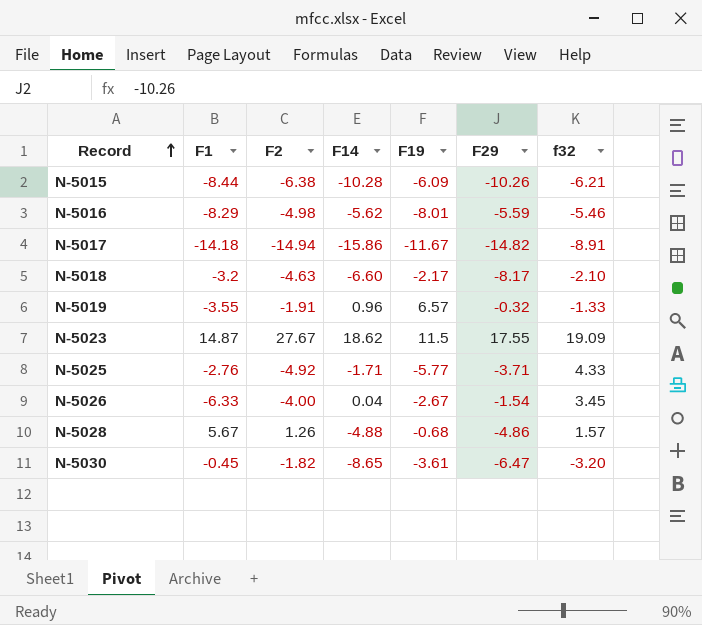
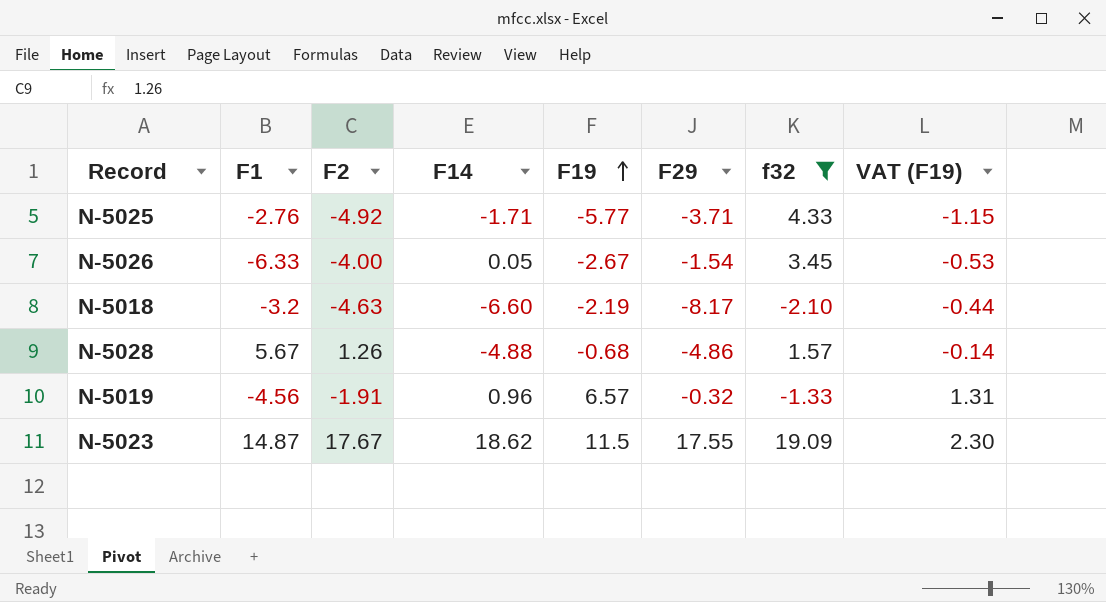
filter: none -> f32 >= -2.10
row order: Record ascending -> F19 ascending
column VAT (F19) | formula: none -> [F19] * 0.2
N-5026 | F14: 0.04 -> 0.05
N-5018 | F19: -2.17 -> -2.19
N-5019 | F1: -3.55 -> -4.56
N-5023 | F2: 27.67 -> 17.67

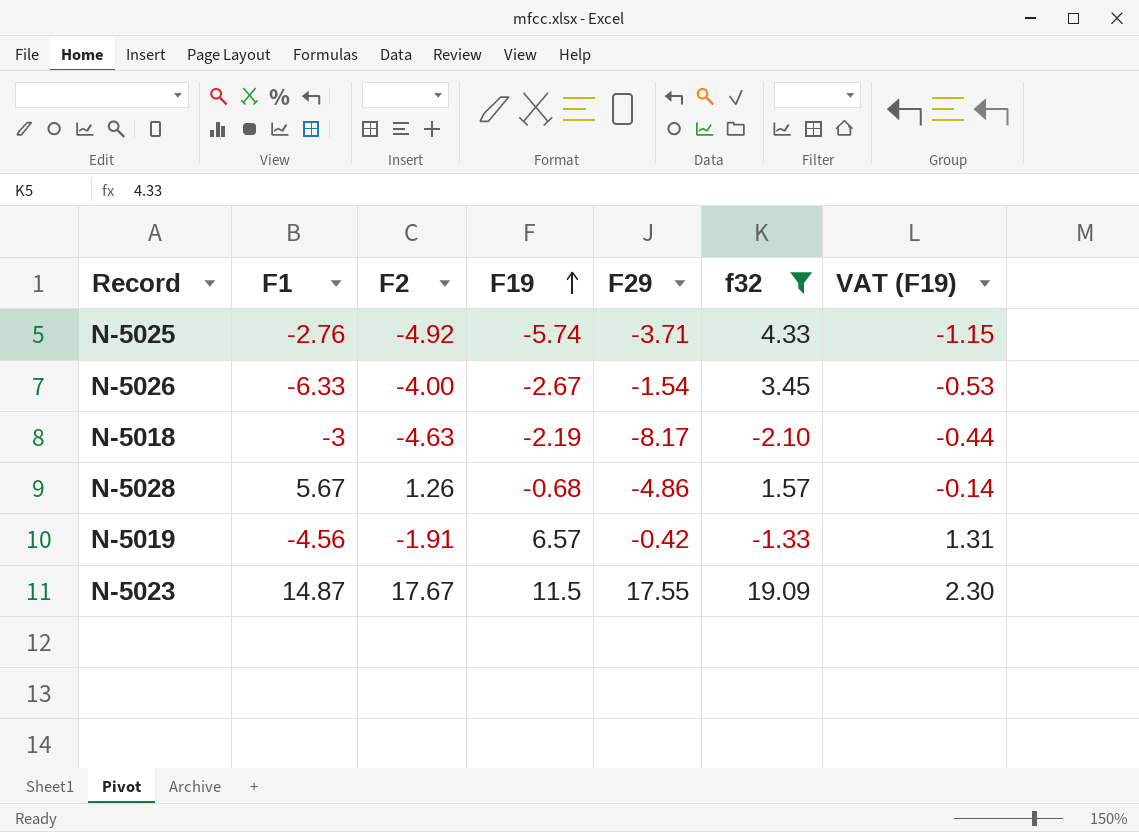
column F14 | position: 4 -> none
N-5025 | F19: -5.77 -> -5.74
N-5018 | F1: -3.2 -> -3
N-5019 | F29: -0.32 -> -0.42

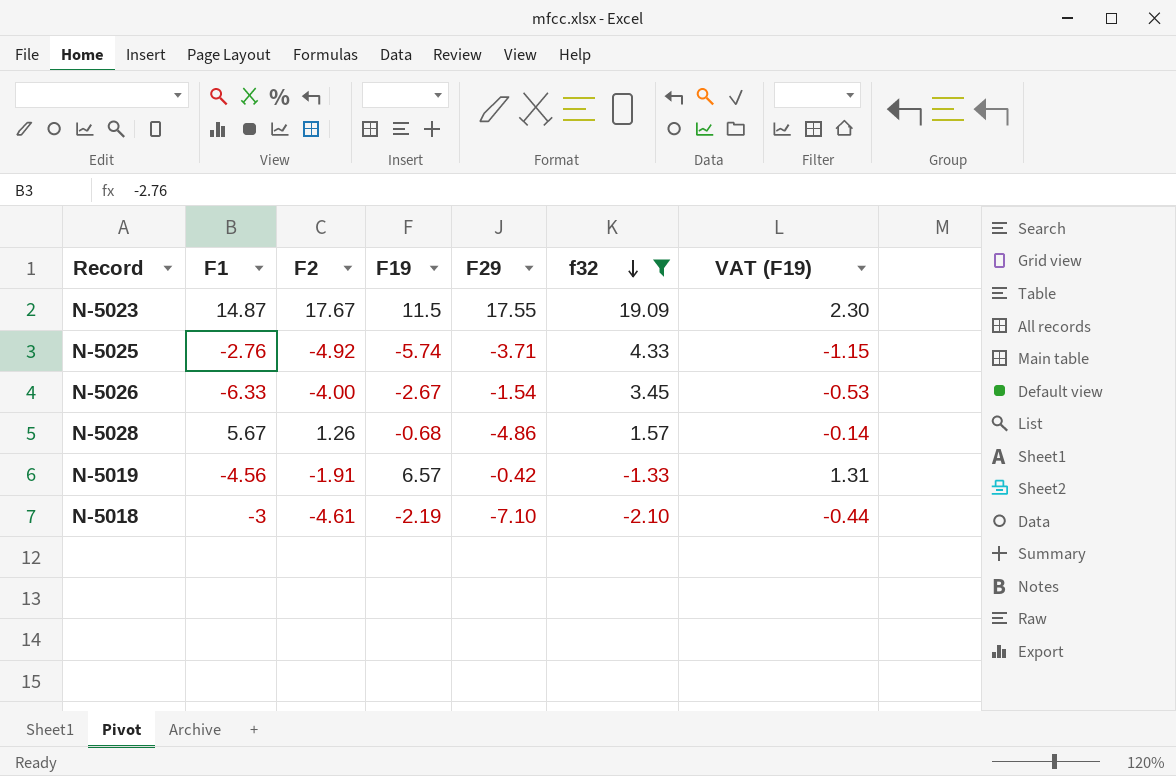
row order: F19 ascending -> f32 descending
N-5018 | F2: -4.63 -> -4.61
N-5018 | F29: -8.17 -> -7.10

